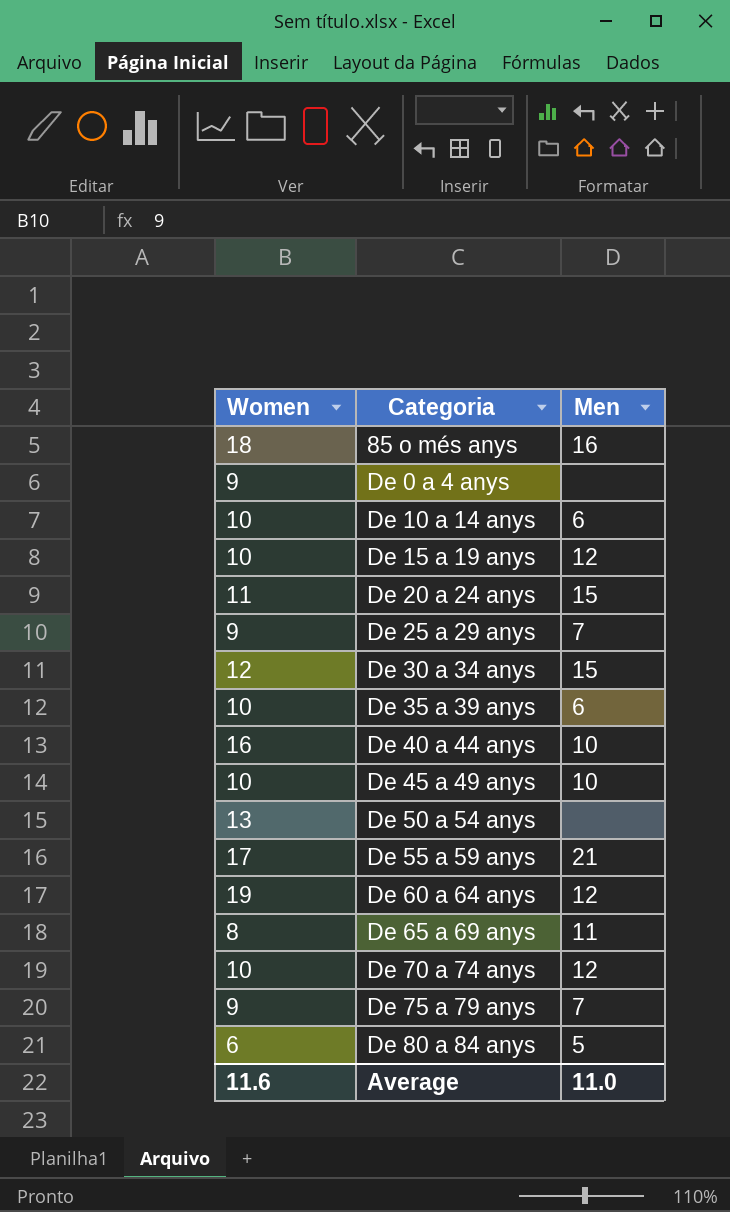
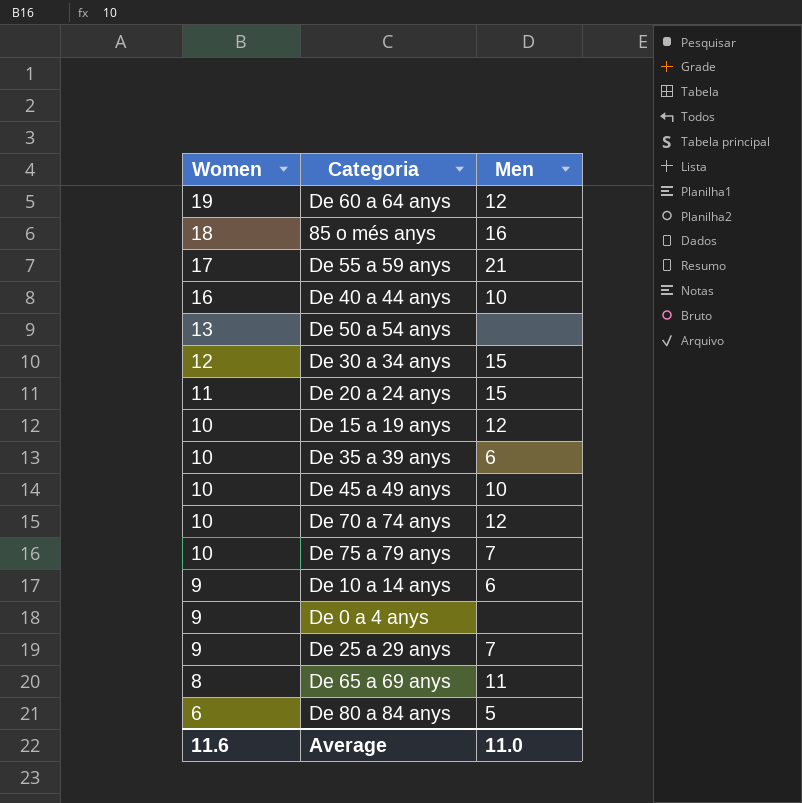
row order: Categoria ascending -> Women descending
De 75 a 79 anys | Women: 9 -> 10
De 10 a 14 anys | Women: 10 -> 9

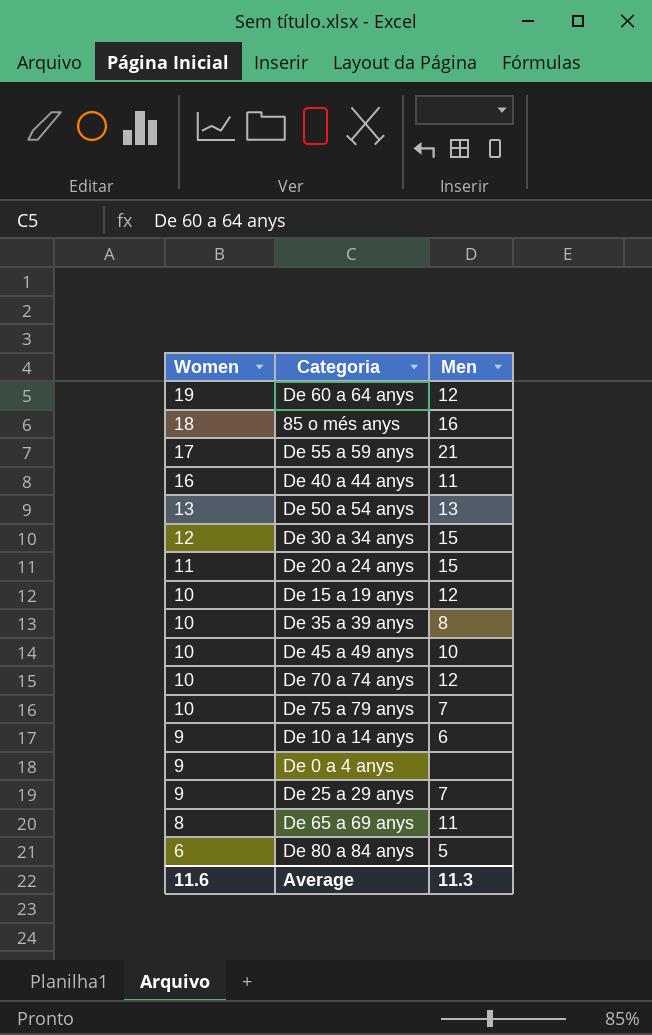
De 40 a 44 anys | Men: 10 -> 11
De 50 a 54 anys | Men: none -> 13
De 35 a 39 anys | Men: 6 -> 8
Average | Men: 11.0 -> 11.3

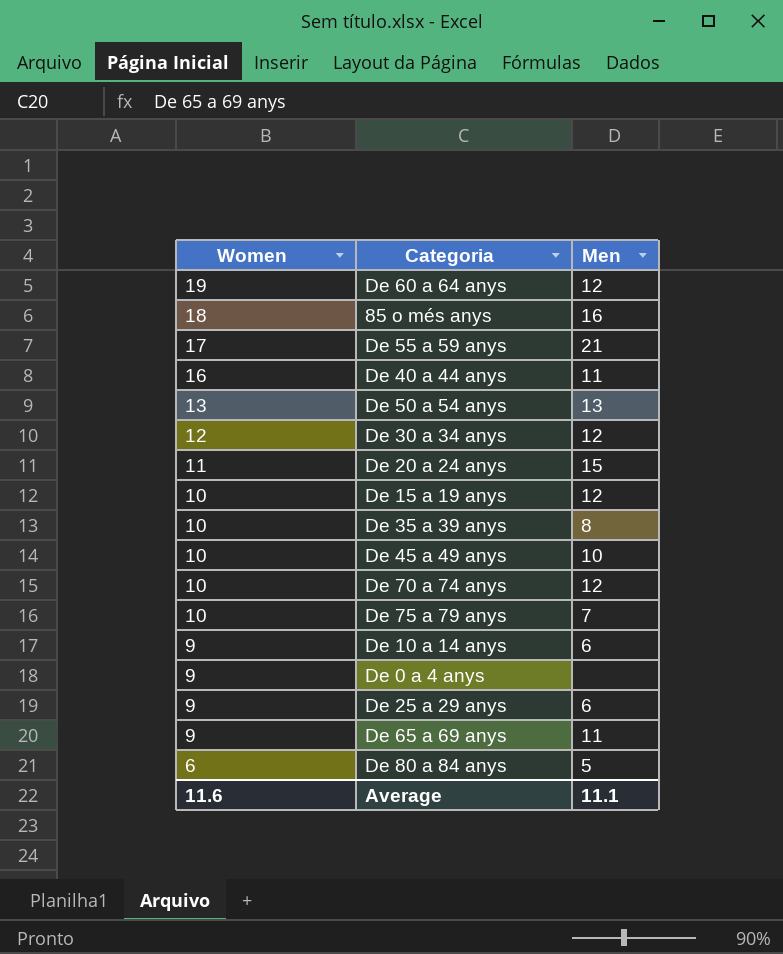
De 30 a 34 anys | Men: 15 -> 12
De 25 a 29 anys | Men: 7 -> 6
De 65 a 69 anys | Women: 8 -> 9
Average | Men: 11.3 -> 11.1

